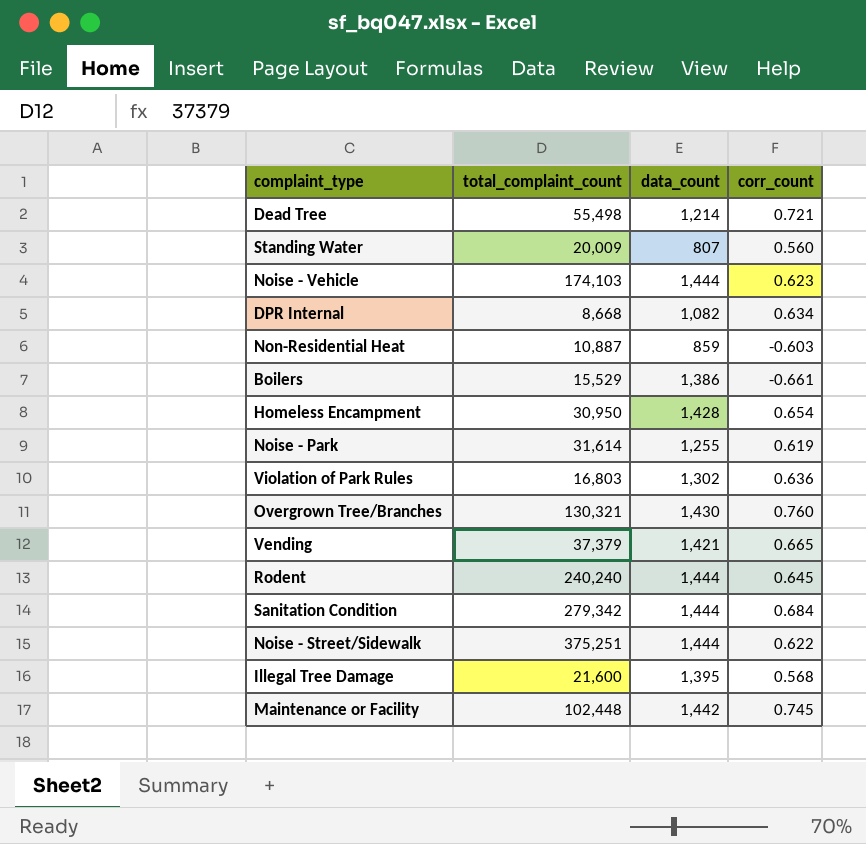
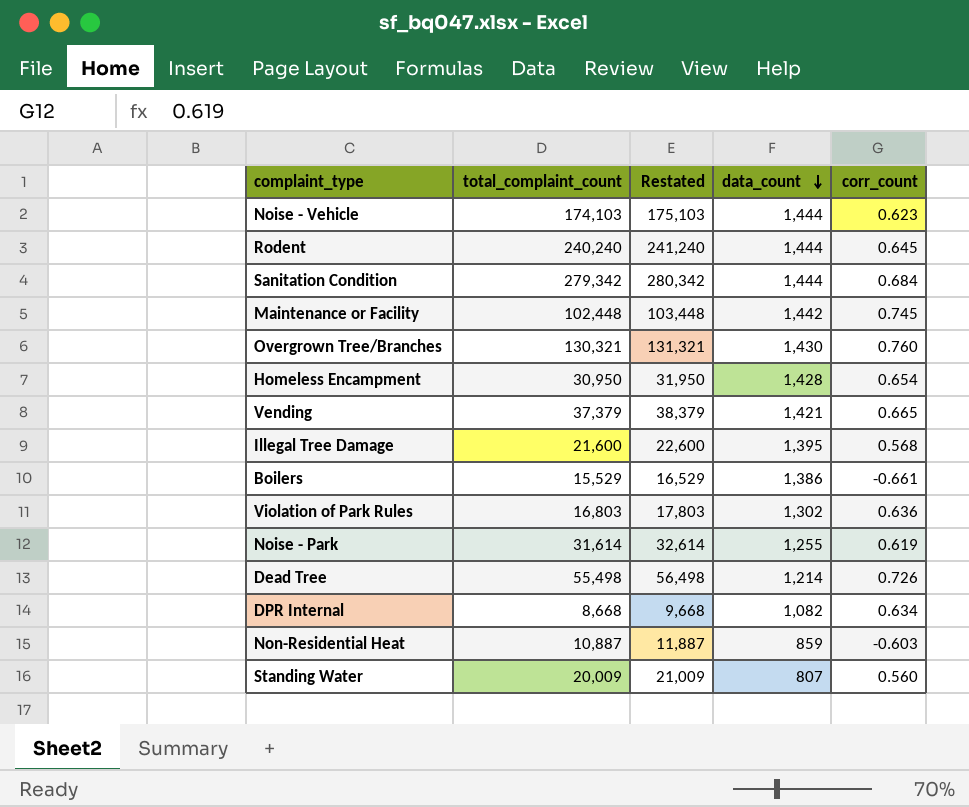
row order: none -> data_count descending
column Restated | formula: none -> [total_complaint_count] + 1000
row Noise - Street/Sidewalk: 375,251 | 1,444 | 0.622 -> none
Dead Tree | corr_count: 0.721 -> 0.726

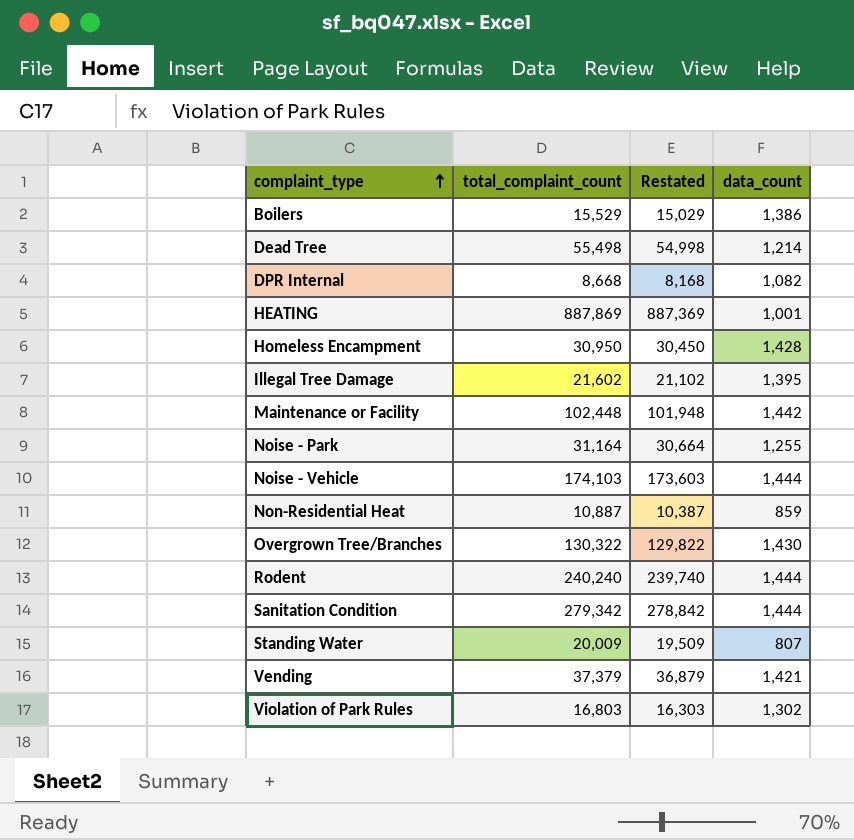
row order: data_count descending -> complaint_type ascending
column corr_count | position: 5 -> none
column Restated | formula: [total_complaint_count] + 1000 -> [total_complaint_count] - 500
row HEATING: none -> 887,869 | 887,369 | 1,001
Illegal Tree Damage | total_complaint_count: 21,600 -> 21,602
Noise - Park | total_complaint_count: 31,614 -> 31,164
Overgrown Tree/Branches | total_complaint_count: 130,321 -> 130,322

